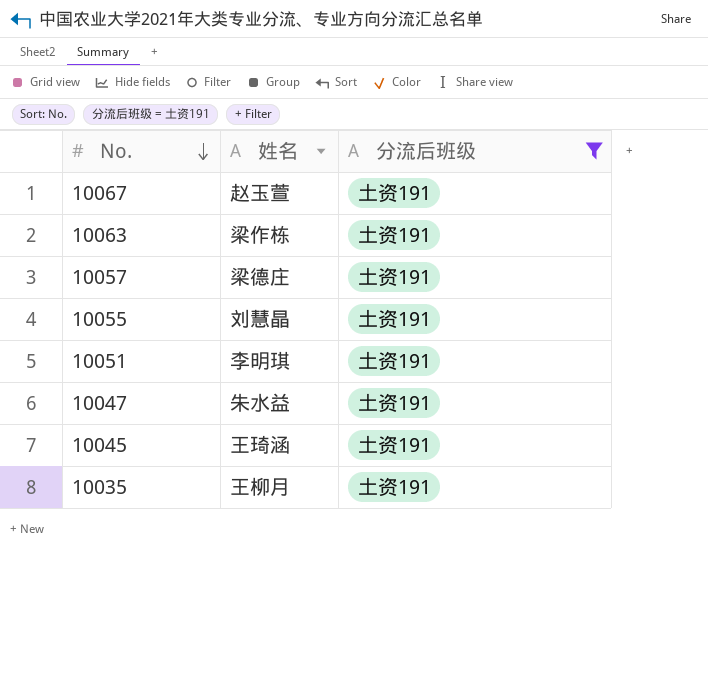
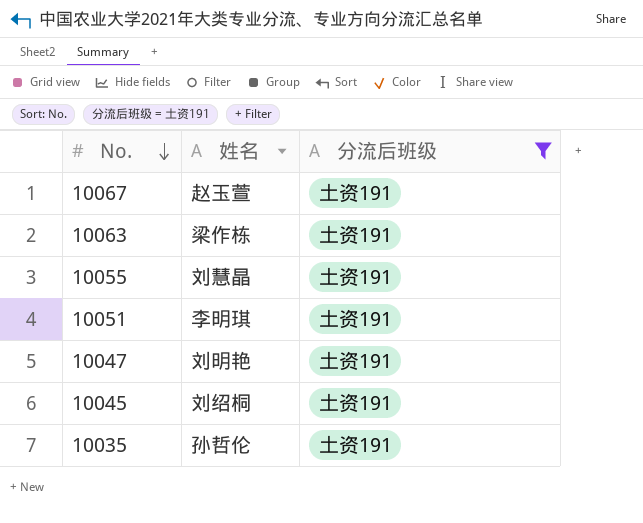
row 10057: 梁德庄 | 土资191 -> none
10047 | 姓名: 朱水益 -> 刘明艳
10045 | 姓名: 王琦涵 -> 刘绍桐
10035 | 姓名: 王柳月 -> 孙哲伦

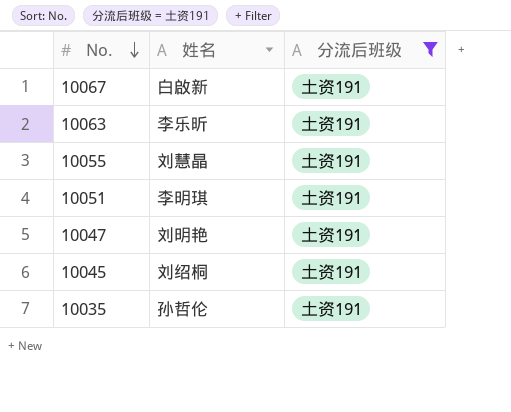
10067 | 姓名: 赵玉萱 -> 白啟新
10063 | 姓名: 梁作栋 -> 李乐昕

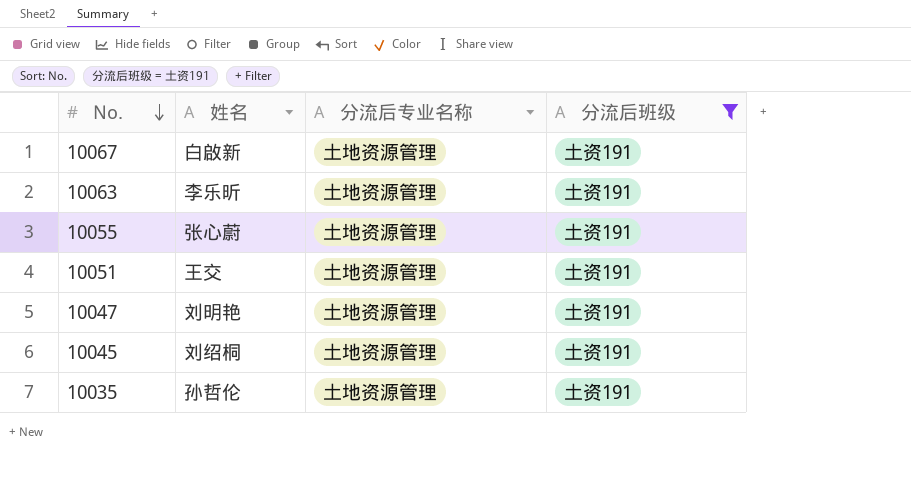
column 分流后专业名称 | position: none -> 3
10055 | 姓名: 刘慧晶 -> 张心蔚
10051 | 姓名: 李明琪 -> 王交

